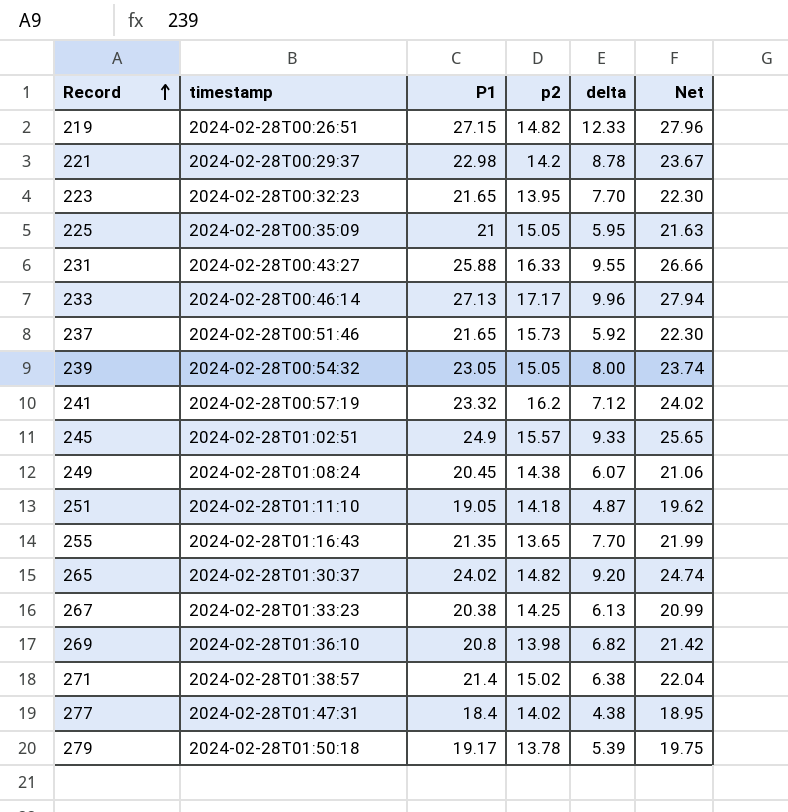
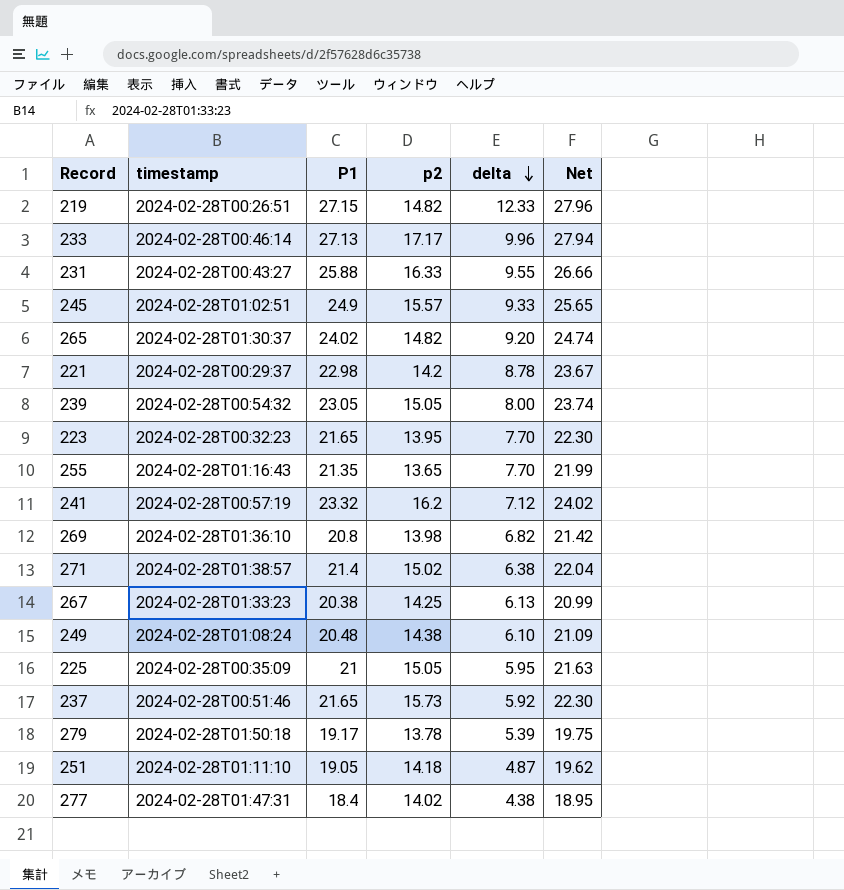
row order: Record ascending -> delta descending
249 | P1: 20.45 -> 20.48
249 | delta: 6.07 -> 6.10
249 | Net: 21.06 -> 21.09

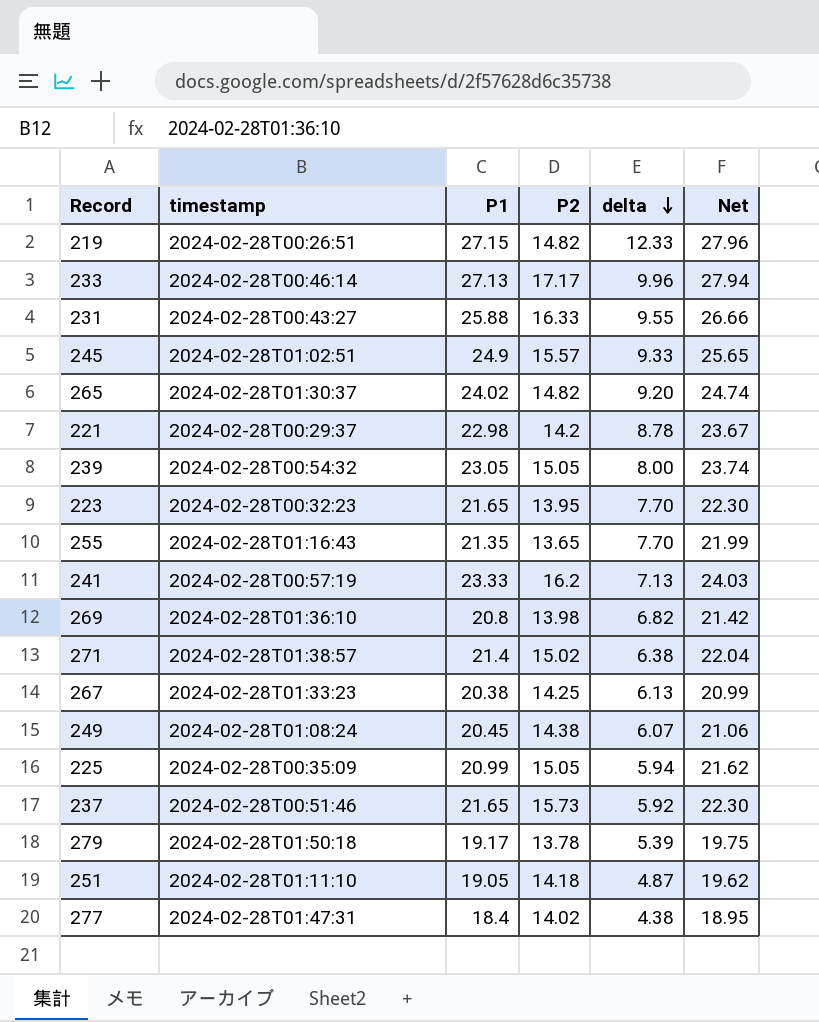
column name: p2 -> P2
241 | P1: 23.32 -> 23.33
241 | delta: 7.12 -> 7.13
241 | Net: 24.02 -> 24.03
249 | P1: 20.48 -> 20.45
249 | delta: 6.10 -> 6.07
249 | Net: 21.09 -> 21.06
225 | P1: 21 -> 20.99
225 | delta: 5.95 -> 5.94
225 | Net: 21.63 -> 21.62

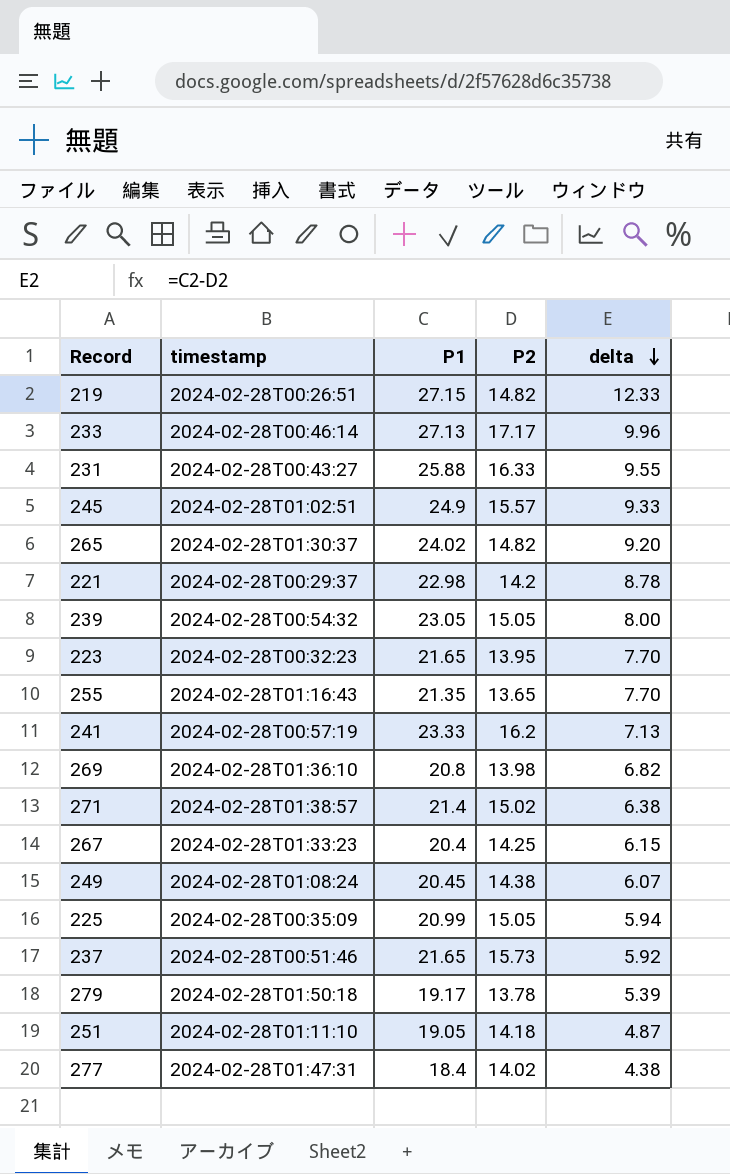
column Net | formula: [P1] * 1.03 -> none
267 | P1: 20.38 -> 20.4
267 | delta: 6.13 -> 6.15

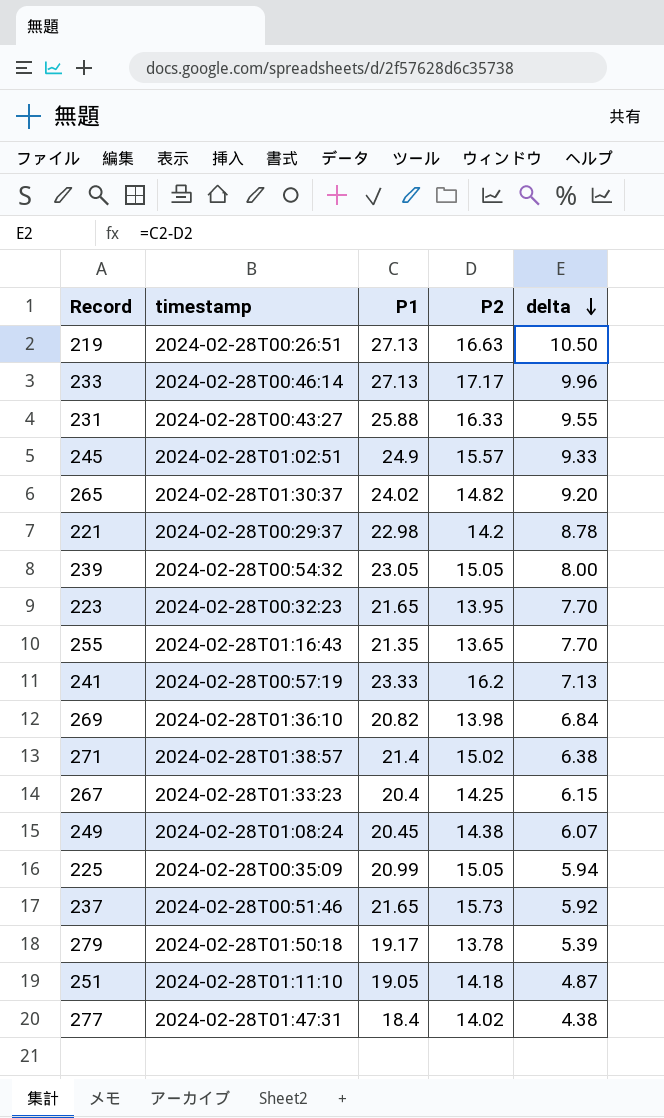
219 | P1: 27.15 -> 27.13
219 | P2: 14.82 -> 16.63
219 | delta: 12.33 -> 10.50
269 | P1: 20.8 -> 20.82
269 | delta: 6.82 -> 6.84

